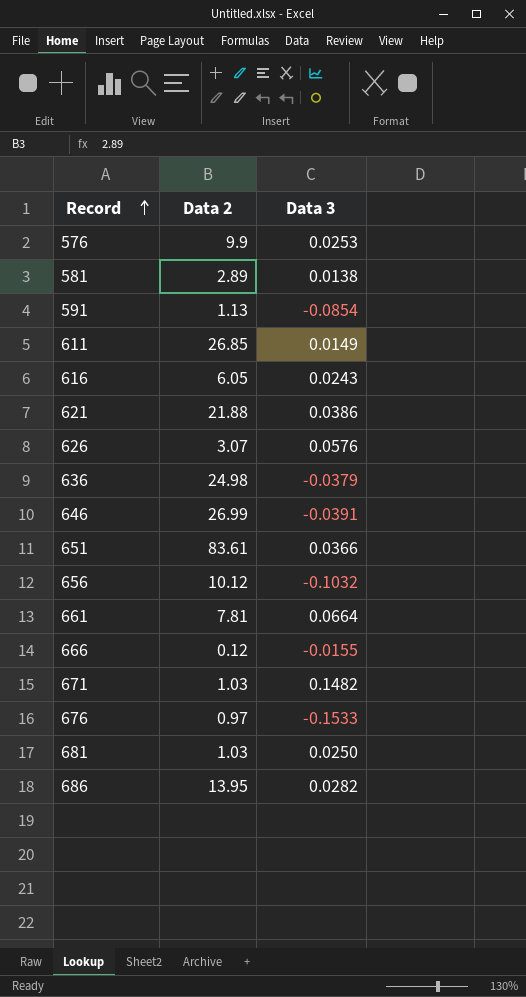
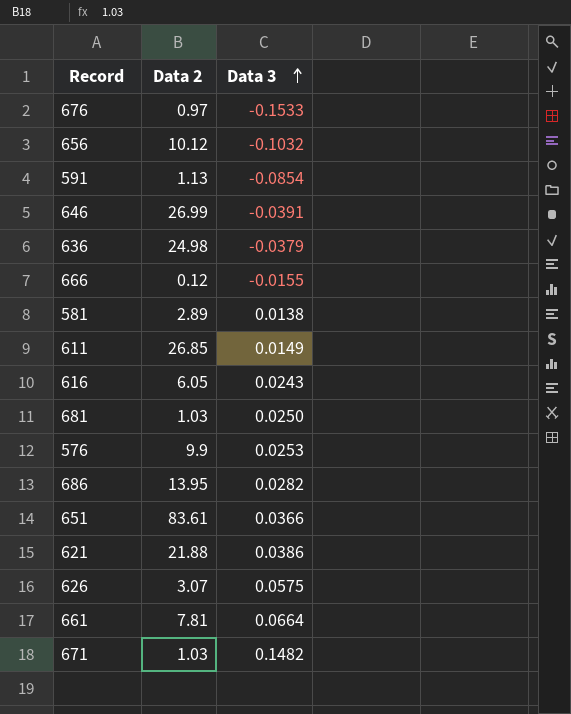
row order: Record ascending -> Data 3 ascending
626 | Data 3: 0.0576 -> 0.0575

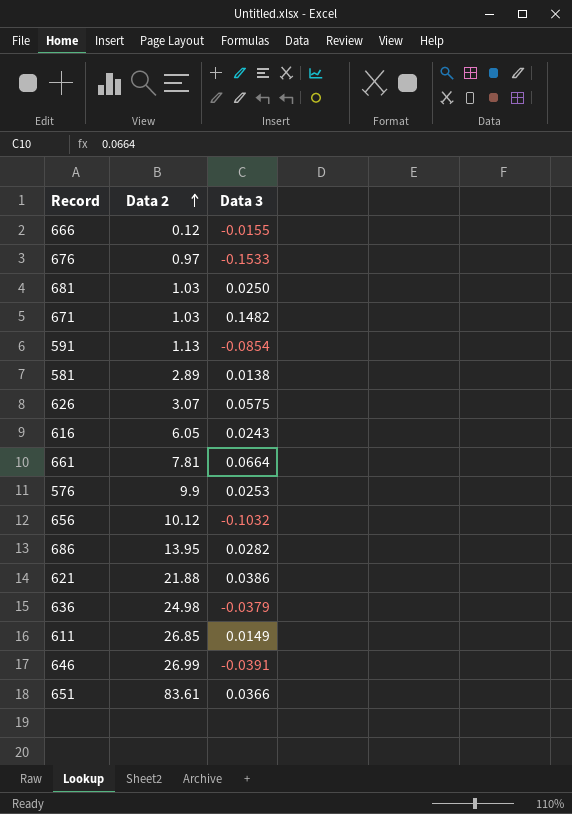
row order: Data 3 ascending -> Data 2 ascending

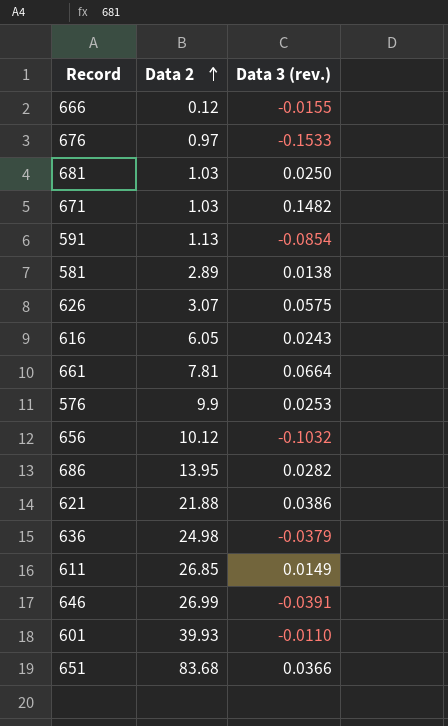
column name: Data 3 -> Data 3 (rev.)
row 601: none -> 39.93 | -0.0110
651 | Data 2: 83.61 -> 83.68

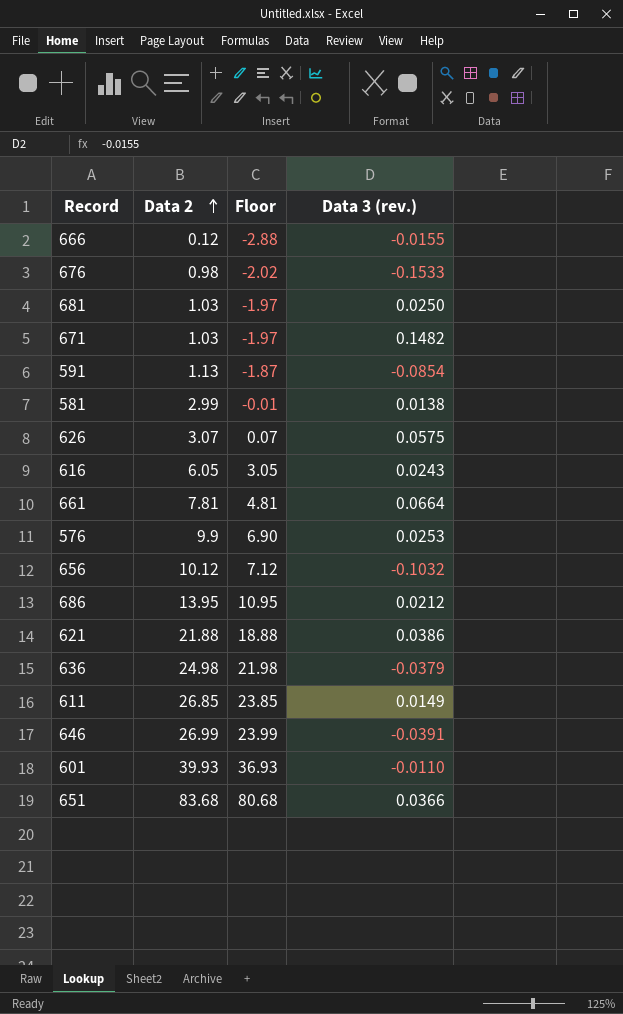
column Floor | formula: none -> [Data 2] - 3
676 | Data 2: 0.97 -> 0.98
581 | Data 2: 2.89 -> 2.99
686 | Data 3 (rev.): 0.0282 -> 0.0212

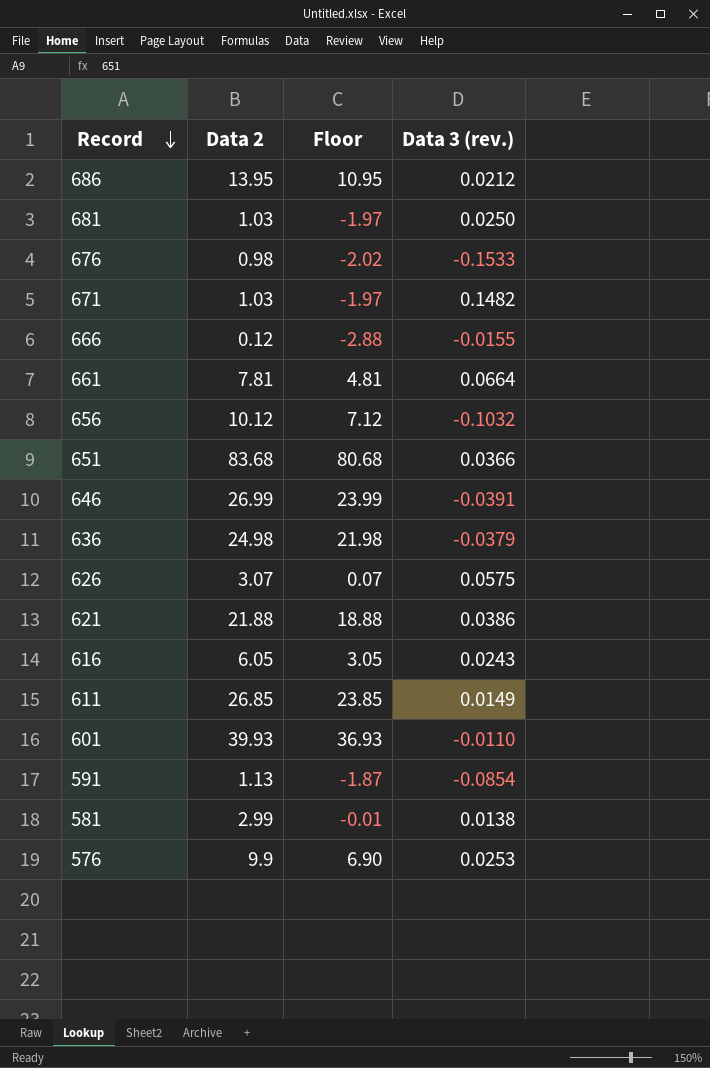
row order: Data 2 ascending -> Record descending

